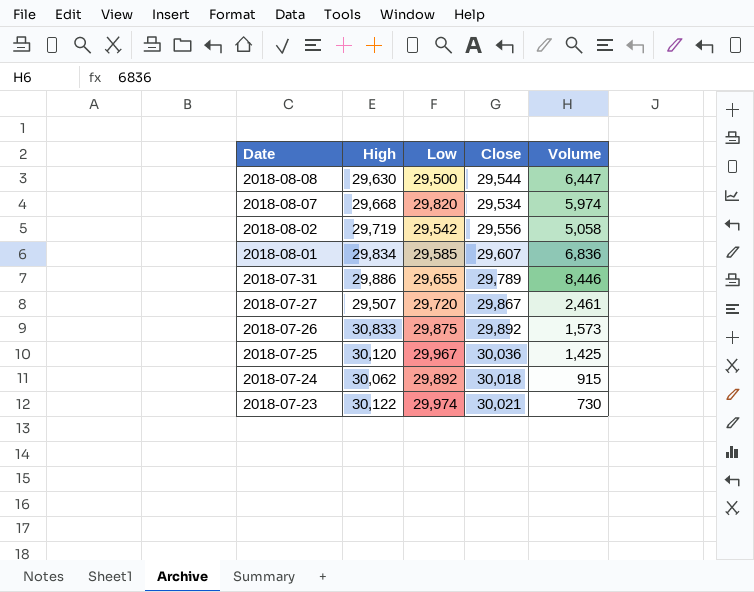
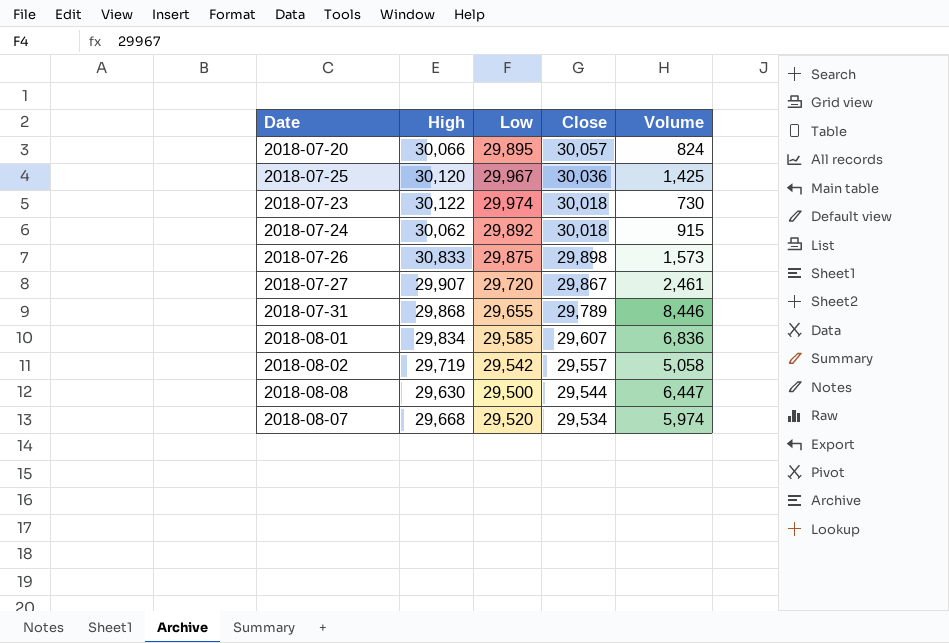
row order: Date descending -> Close descending
row 2018-07-20: none -> 30,066 | 29,895 | 30,057 | 824
2018-07-23 | Close: 30,021 -> 30,018
2018-07-26 | Close: 29,892 -> 29,898
2018-07-27 | High: 29,507 -> 29,907
2018-07-31 | High: 29,886 -> 29,868
2018-08-02 | Close: 29,556 -> 29,557
2018-08-07 | Low: 29,820 -> 29,520

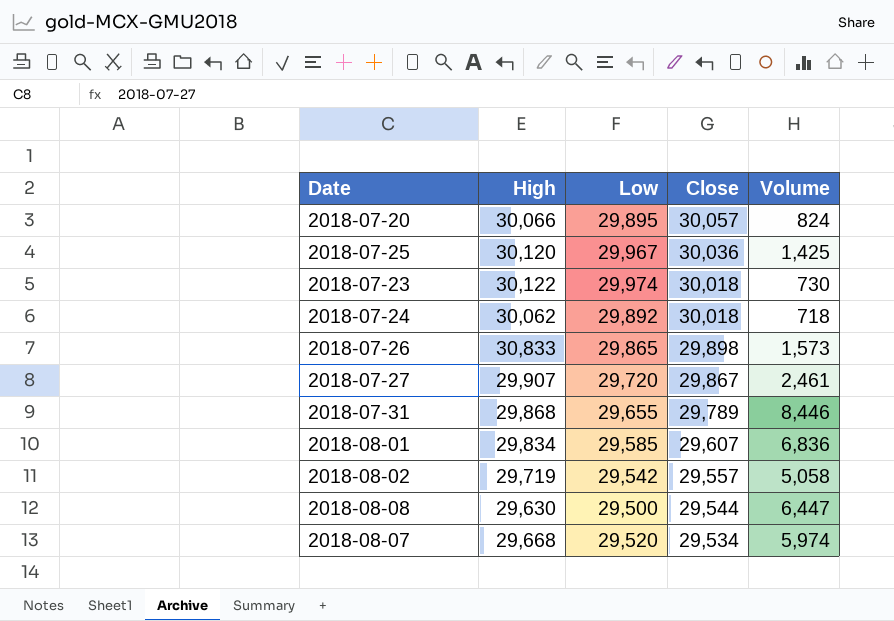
2018-07-24 | Volume: 915 -> 718
2018-07-26 | Low: 29,875 -> 29,865

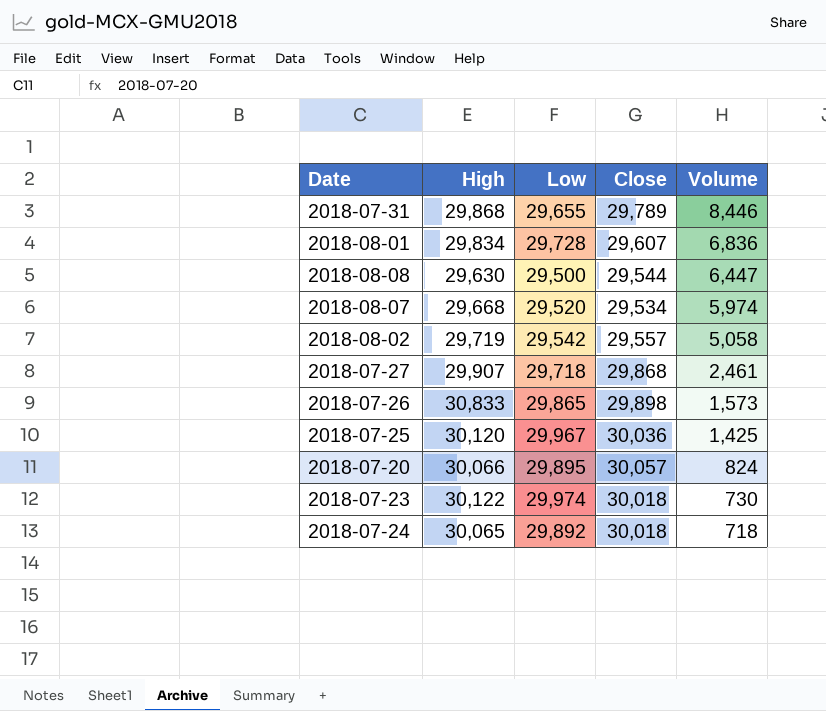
row order: Close descending -> Volume descending
2018-08-01 | Low: 29,585 -> 29,728
2018-07-27 | Low: 29,720 -> 29,718
2018-07-27 | Close: 29,867 -> 29,868
2018-07-24 | High: 30,062 -> 30,065

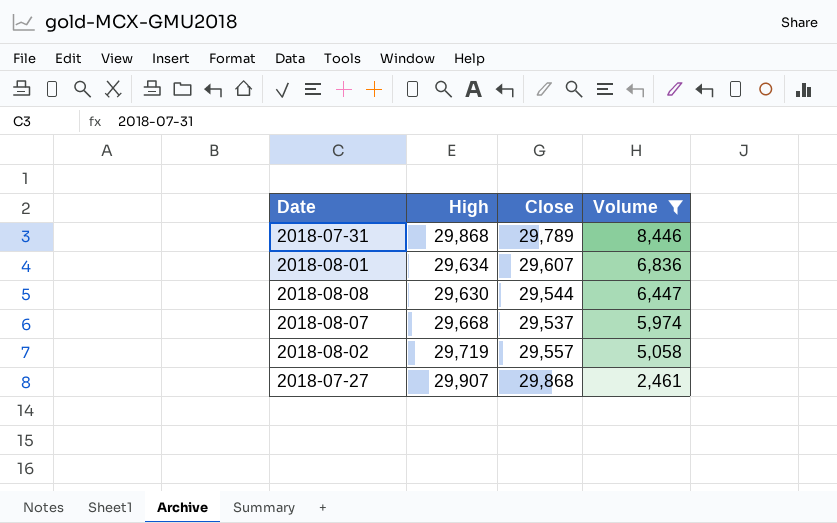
filter: none -> Volume >= 2,461
column Low | position: 3 -> none
2018-08-01 | High: 29,834 -> 29,634
2018-08-07 | Close: 29,534 -> 29,537

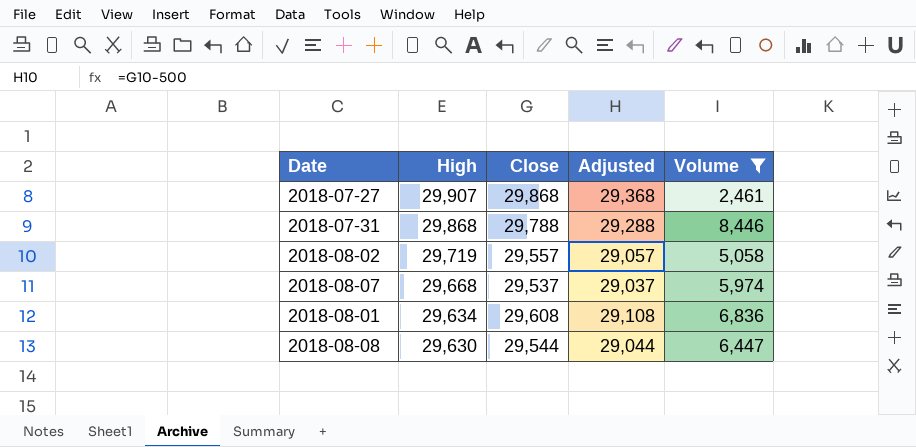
row order: Volume descending -> High descending
column Adjusted | formula: none -> [Close] - 500
2018-07-31 | Close: 29,789 -> 29,788
2018-08-01 | Close: 29,607 -> 29,608

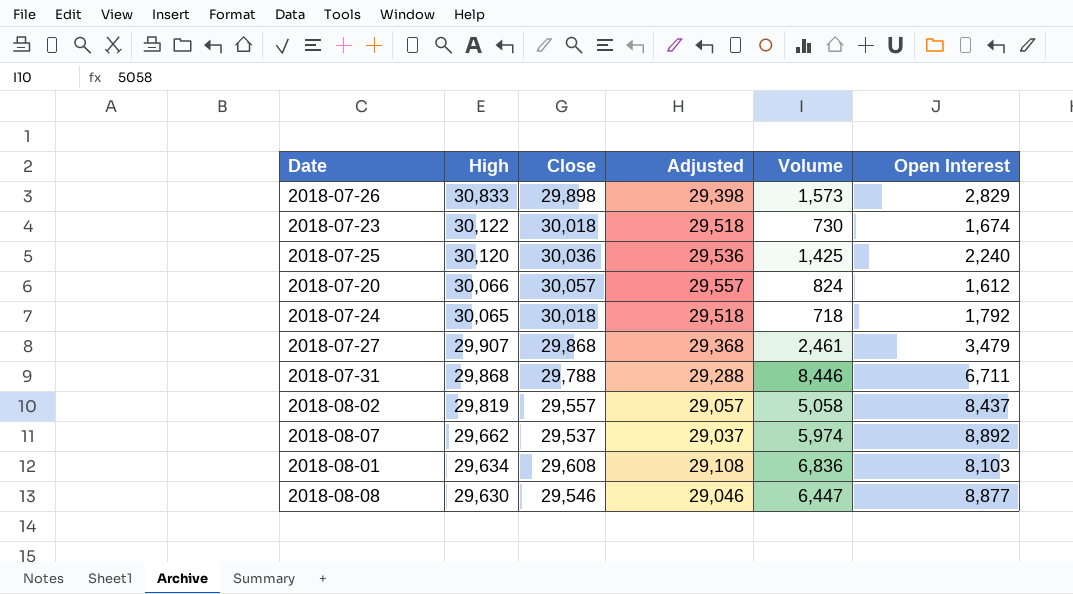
filter: Volume >= 2,461 -> none
column Open Interest | position: none -> 6
2018-08-02 | High: 29,719 -> 29,819
2018-08-07 | High: 29,668 -> 29,662
2018-08-08 | Close: 29,544 -> 29,546
2018-08-08 | Adjusted: 29,044 -> 29,046

